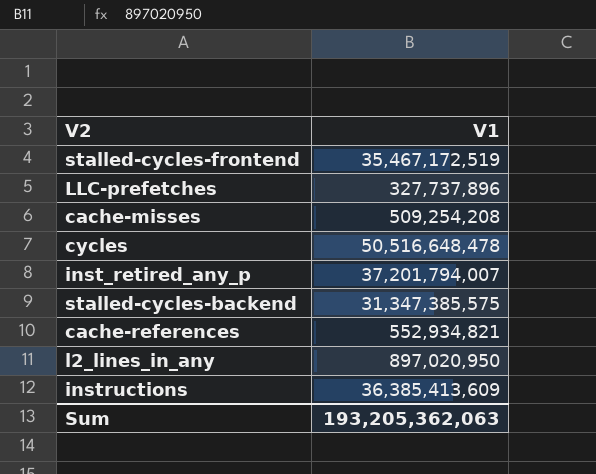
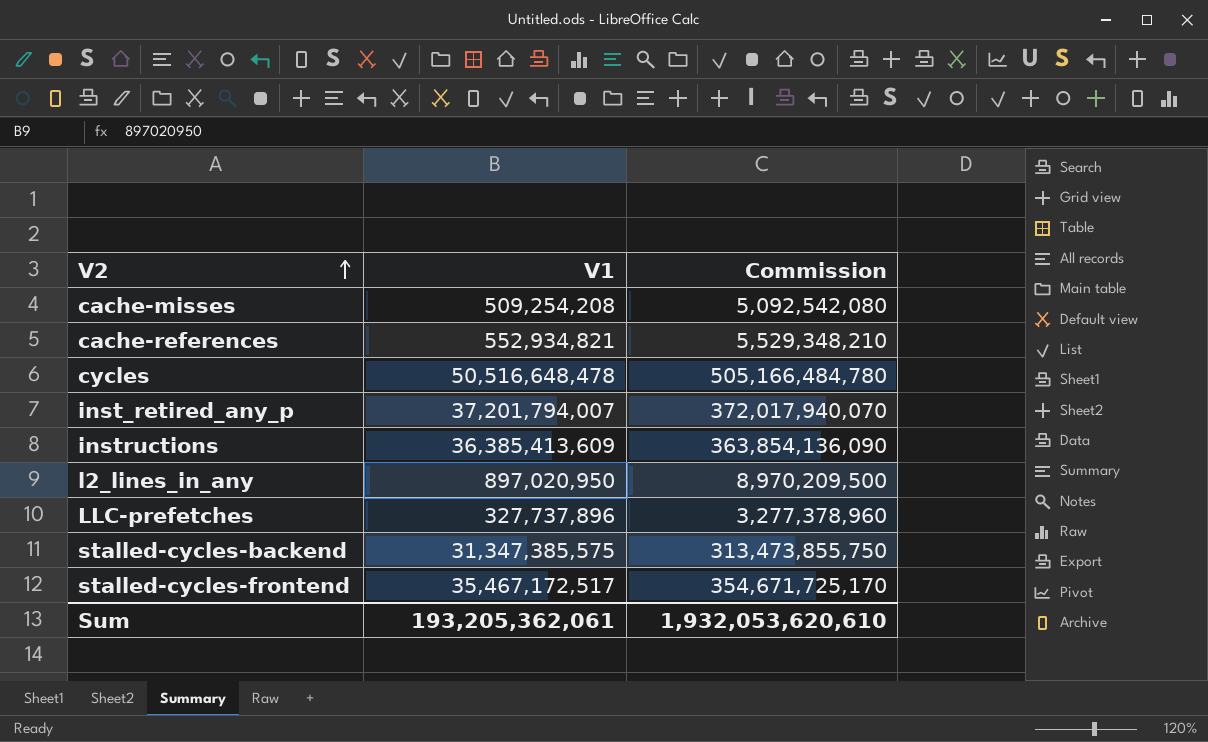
row order: none -> V2 ascending
column Commission | formula: none -> [V1] * 10
stalled-cycles-frontend | V1: 35,467,172,519 -> 35,467,172,517
Sum | V1: 193,205,362,063 -> 193,205,362,061

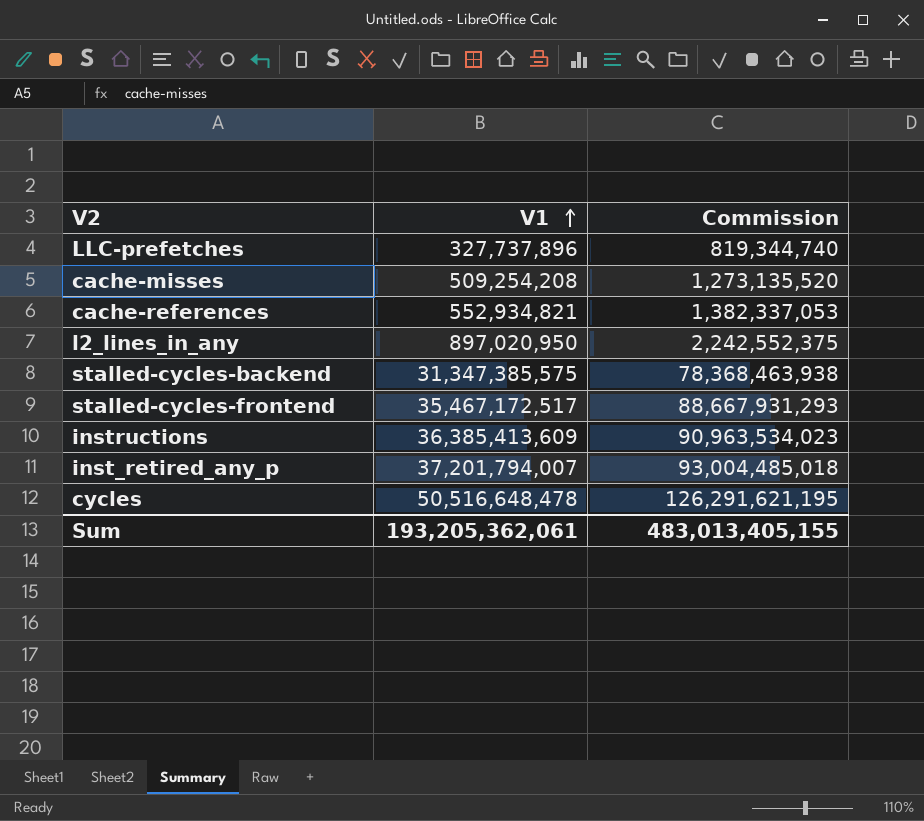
row order: V2 ascending -> V1 ascending
column Commission | formula: [V1] * 10 -> [V1] * 2.5
Sum | Commission: 1,932,053,620,610 -> 483,013,405,155

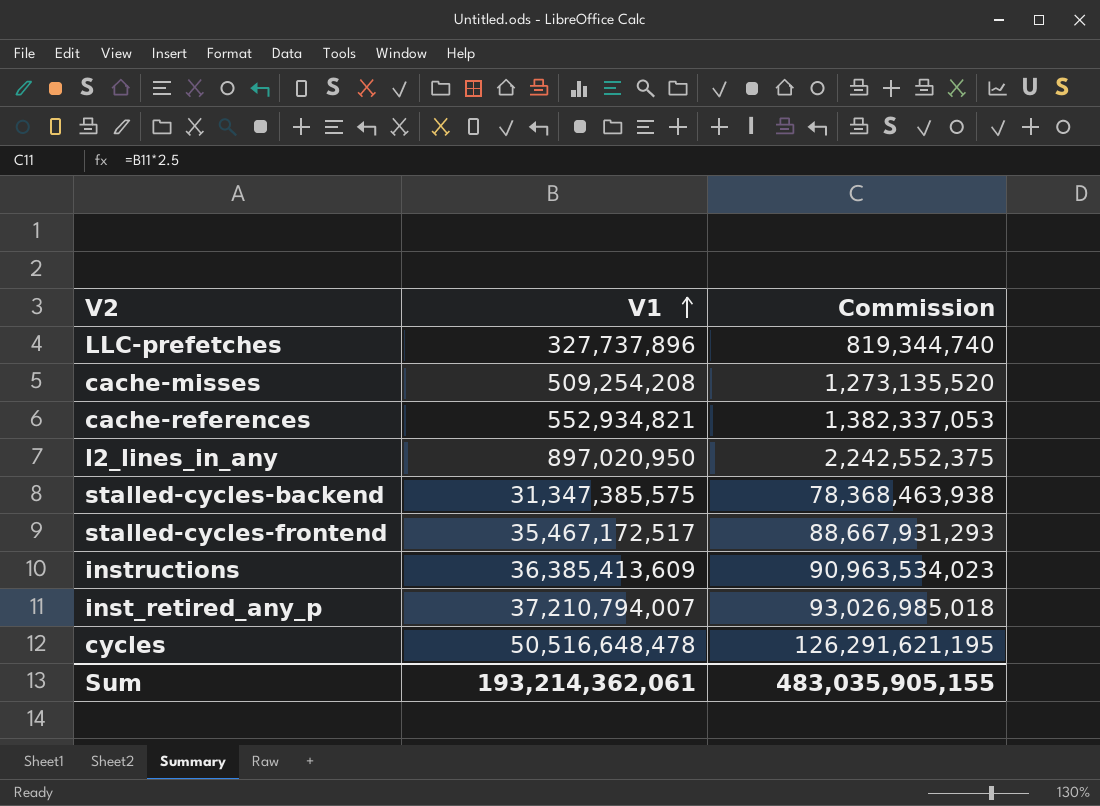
inst_retired_any_p | V1: 37,201,794,007 -> 37,210,794,007
inst_retired_any_p | Commission: 93,004,485,018 -> 93,026,985,018
Sum | V1: 193,205,362,061 -> 193,214,362,061
Sum | Commission: 483,013,405,155 -> 483,035,905,155

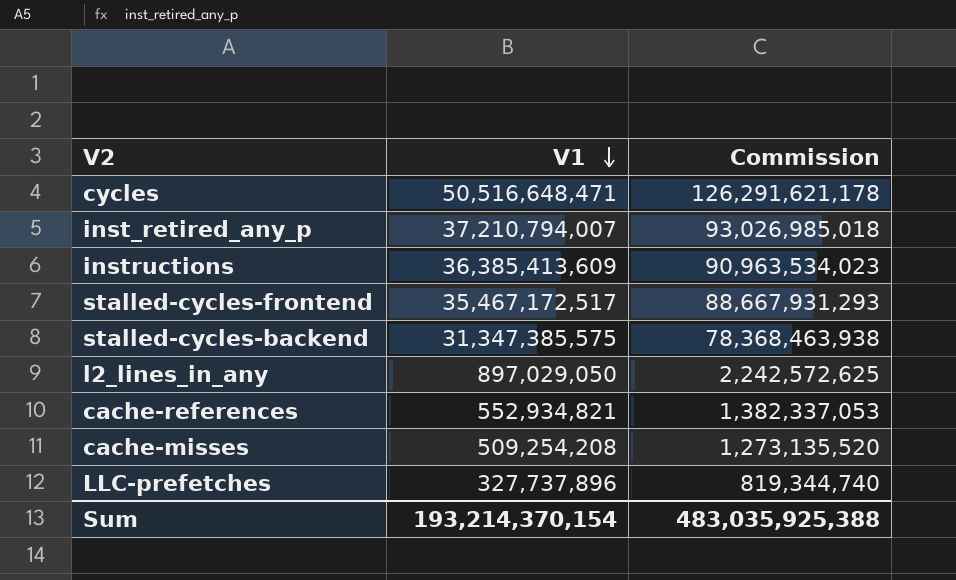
row order: V1 ascending -> V1 descending
cycles | V1: 50,516,648,478 -> 50,516,648,471
cycles | Commission: 126,291,621,195 -> 126,291,621,178
l2_lines_in_any | V1: 897,020,950 -> 897,029,050
l2_lines_in_any | Commission: 2,242,552,375 -> 2,242,572,625
Sum | V1: 193,214,362,061 -> 193,214,370,154
Sum | Commission: 483,035,905,155 -> 483,035,925,388

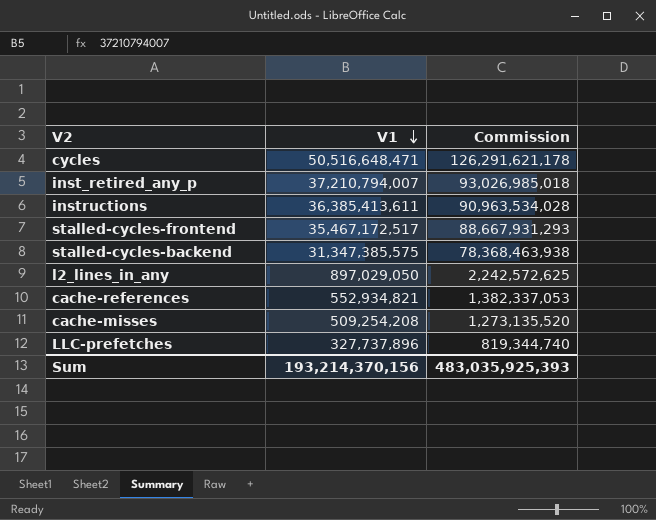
instructions | V1: 36,385,413,609 -> 36,385,413,611
instructions | Commission: 90,963,534,023 -> 90,963,534,028
Sum | V1: 193,214,370,154 -> 193,214,370,156
Sum | Commission: 483,035,925,388 -> 483,035,925,393

